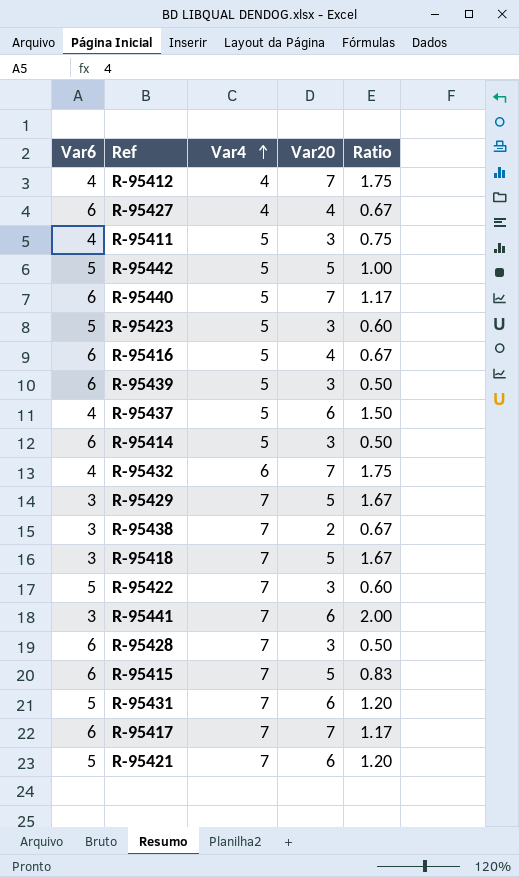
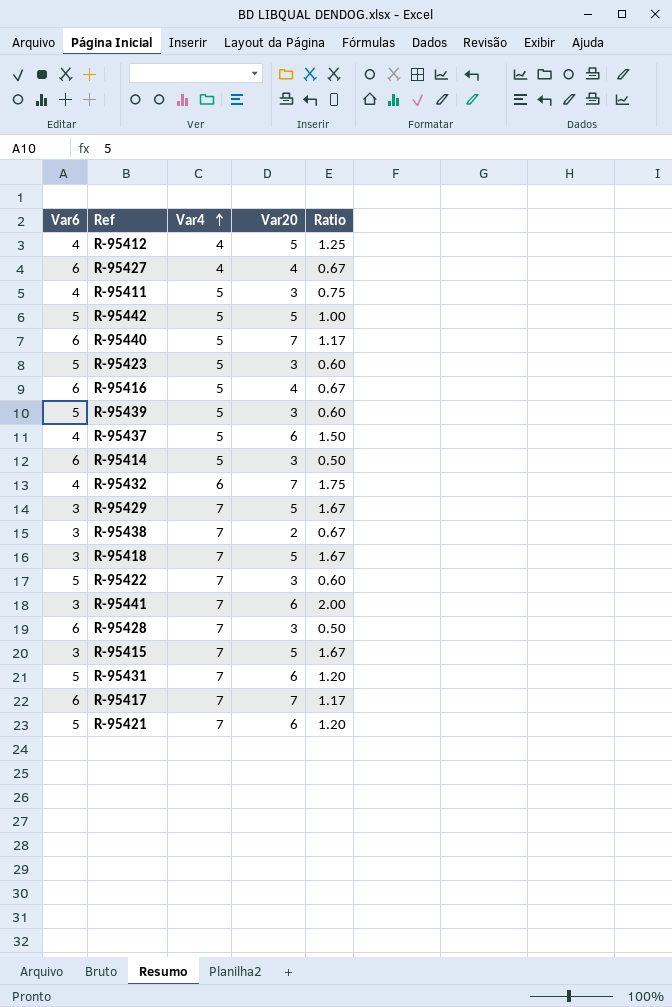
R-95412 | Var20: 7 -> 5
R-95412 | Ratio: 1.75 -> 1.25
R-95439 | Var6: 6 -> 5
R-95439 | Ratio: 0.50 -> 0.60
R-95415 | Var6: 6 -> 3
R-95415 | Ratio: 0.83 -> 1.67

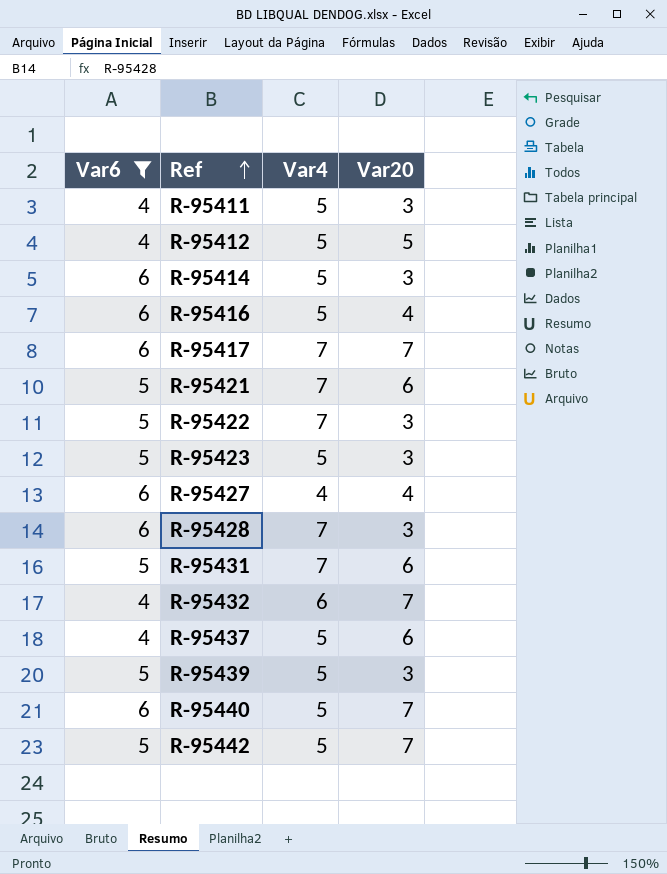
filter: none -> Var6 != 3
row order: Var4 ascending -> Ref ascending
column Ratio | formula: [Var20] / [Var6] -> none
R-95412 | Var4: 4 -> 5
R-95442 | Var20: 5 -> 7

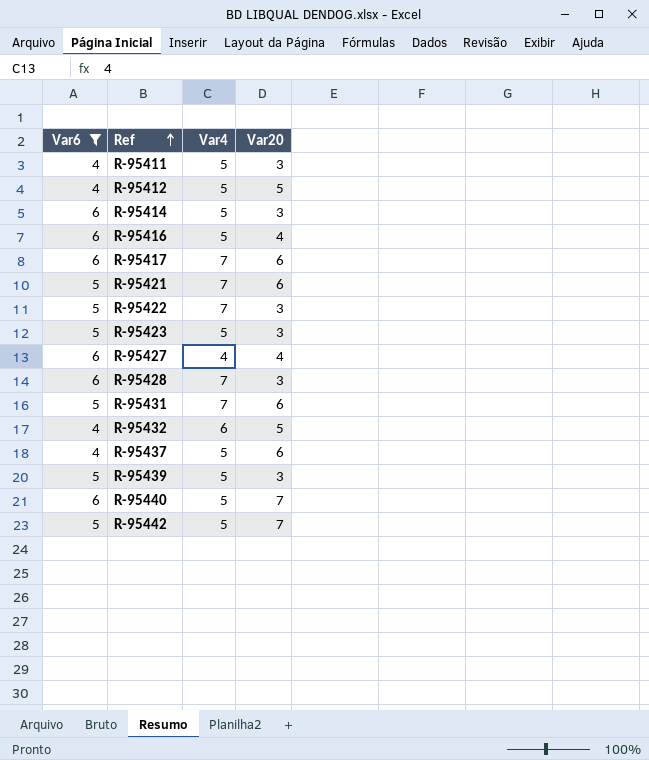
R-95417 | Var20: 7 -> 6
R-95432 | Var20: 7 -> 5

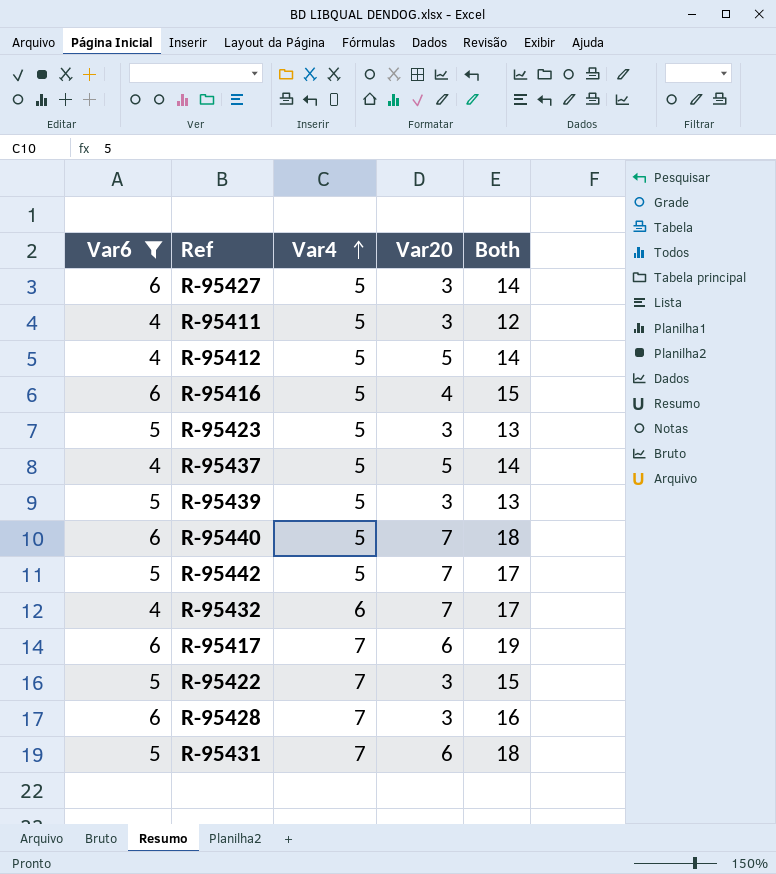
row order: Ref ascending -> Var4 ascending
column Both | formula: none -> [Var6] + [Var4] + [Var20]
row R-95414: 6 | 5 | 3 -> none
row R-95421: 5 | 7 | 6 -> none
R-95427 | Var4: 4 -> 5
R-95427 | Var20: 4 -> 3
R-95437 | Var20: 6 -> 5
R-95432 | Var20: 5 -> 7

